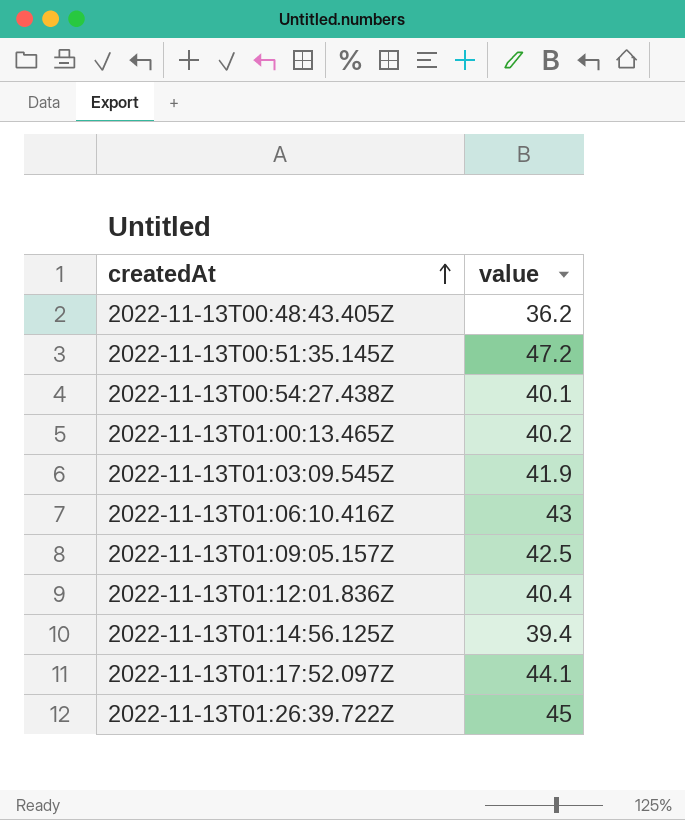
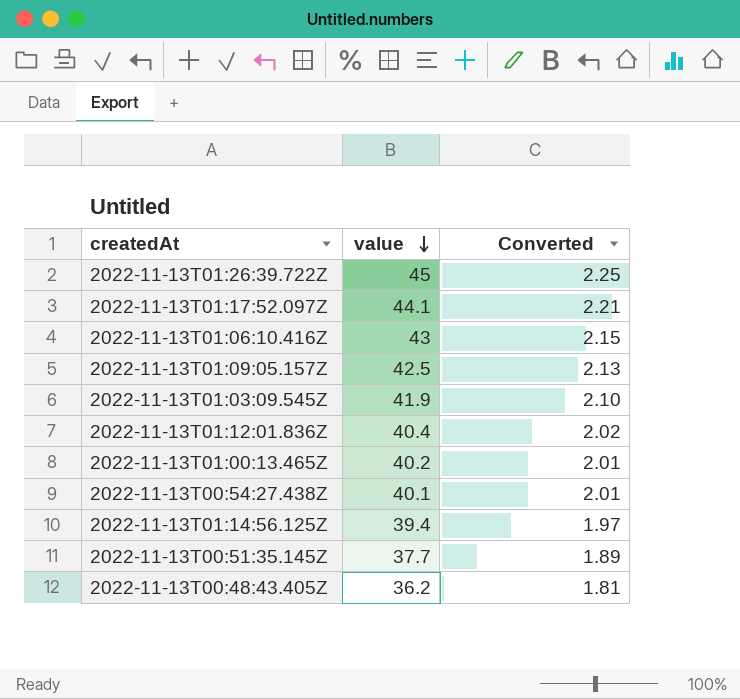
row order: createdAt ascending -> value descending
column Converted | formula: none -> [value] * 0.05
2022-11-13T00:51:35.145Z | value: 47.2 -> 37.7

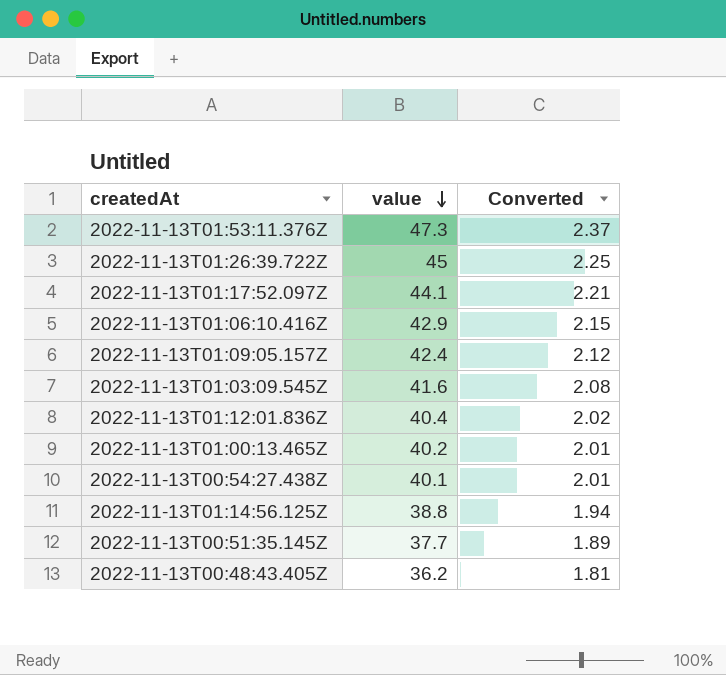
row 2022-11-13T01:53:11.376Z: none -> 47.3 | 2.37
2022-11-13T01:06:10.416Z | value: 43 -> 42.9
2022-11-13T01:09:05.157Z | value: 42.5 -> 42.4
2022-11-13T01:09:05.157Z | Converted: 2.13 -> 2.12
2022-11-13T01:03:09.545Z | value: 41.9 -> 41.6
2022-11-13T01:03:09.545Z | Converted: 2.10 -> 2.08
2022-11-13T01:14:56.125Z | value: 39.4 -> 38.8
2022-11-13T01:14:56.125Z | Converted: 1.97 -> 1.94

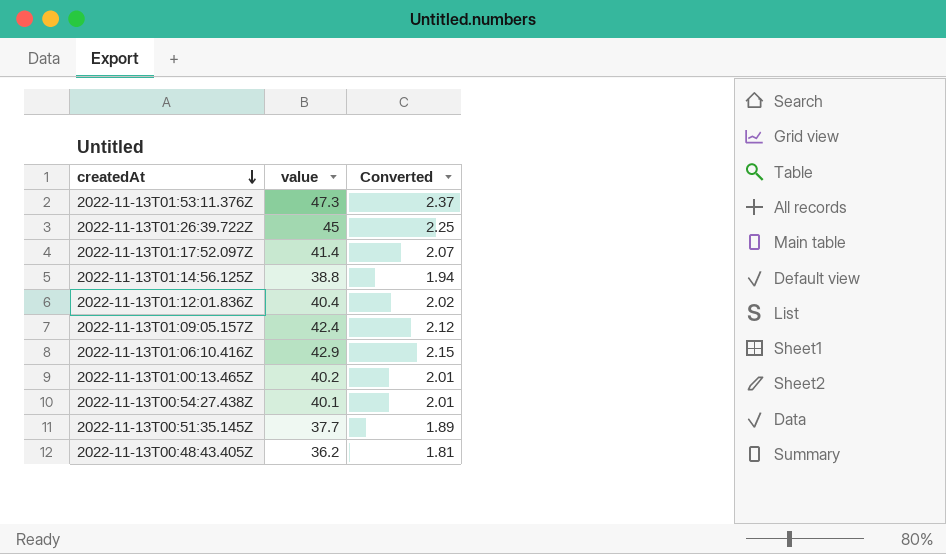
row order: value descending -> createdAt descending
row 2022-11-13T01:03:09.545Z: 41.6 | 2.08 -> none
2022-11-13T01:17:52.097Z | value: 44.1 -> 41.4
2022-11-13T01:17:52.097Z | Converted: 2.21 -> 2.07

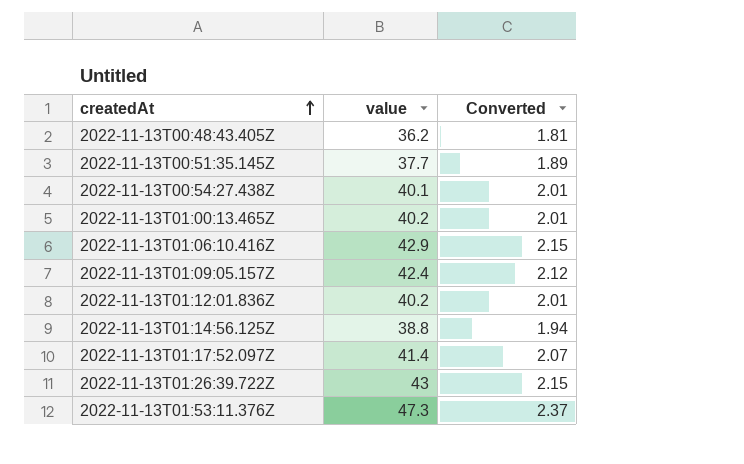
row order: createdAt descending -> createdAt ascending
2022-11-13T01:12:01.836Z | value: 40.4 -> 40.2
2022-11-13T01:12:01.836Z | Converted: 2.02 -> 2.01
2022-11-13T01:26:39.722Z | value: 45 -> 43
2022-11-13T01:26:39.722Z | Converted: 2.25 -> 2.15

